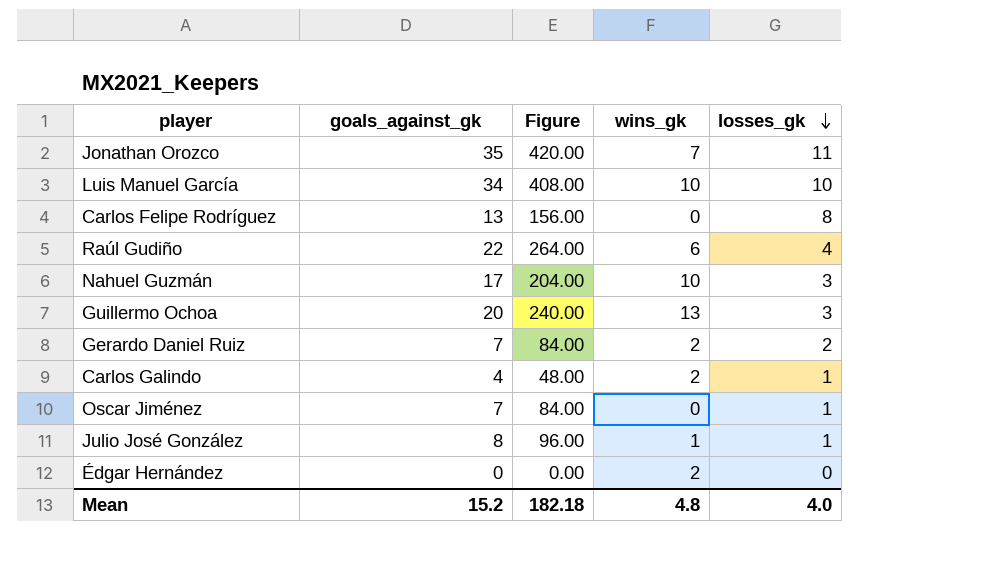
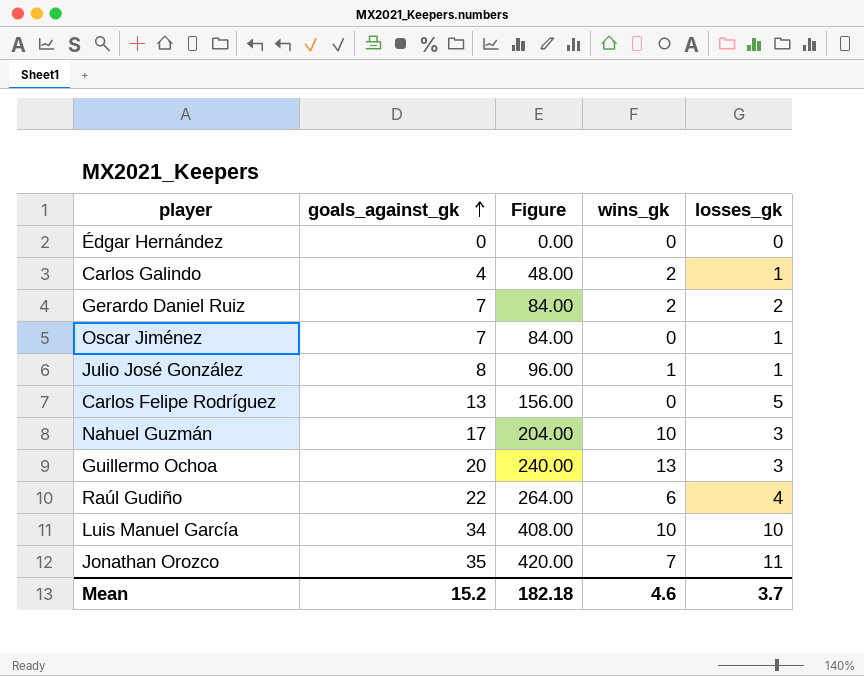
row order: losses_gk descending -> goals_against_gk ascending
Édgar Hernández | wins_gk: 2 -> 0
Carlos Felipe Rodríguez | losses_gk: 8 -> 5
Mean | wins_gk: 4.8 -> 4.6
Mean | losses_gk: 4.0 -> 3.7

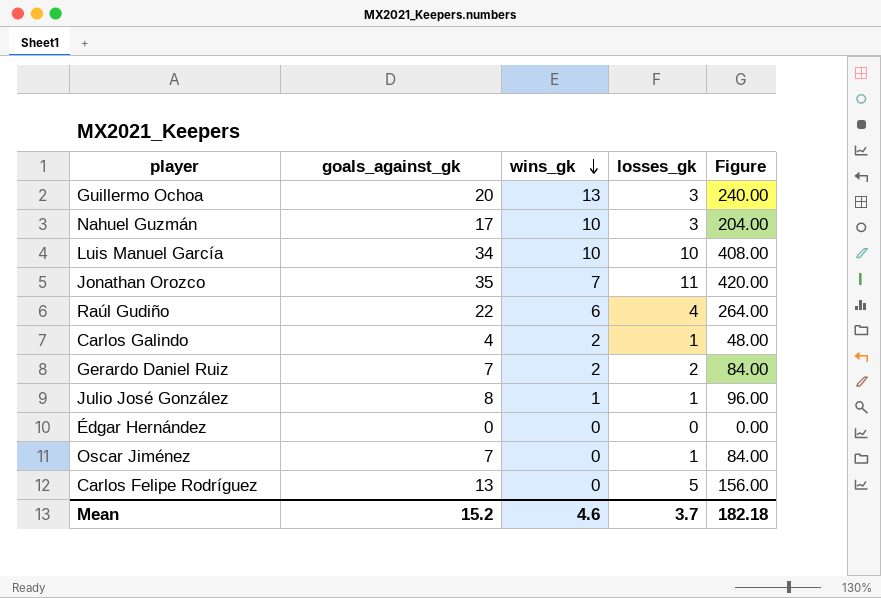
row order: goals_against_gk ascending -> wins_gk descending
column Figure | position: 3 -> 5

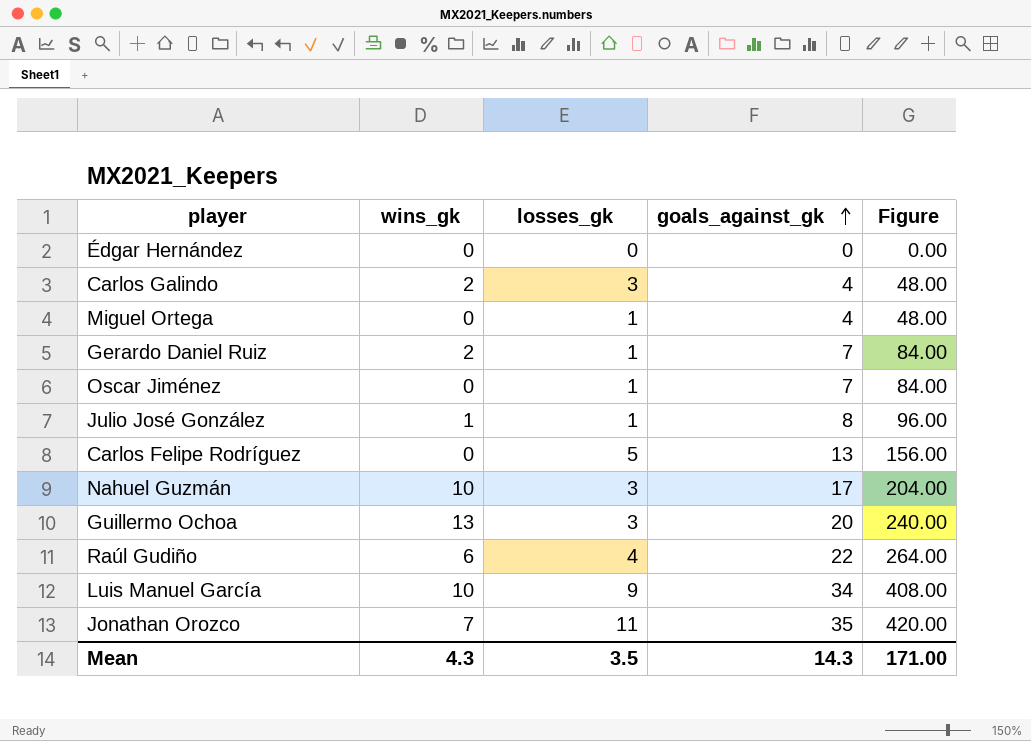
row order: wins_gk descending -> goals_against_gk ascending
column goals_against_gk | position: 2 -> 4
Carlos Galindo | losses_gk: 1 -> 3
row Miguel Ortega: none -> 0 | 1 | 4 | 48.00
Gerardo Daniel Ruiz | losses_gk: 2 -> 1
Luis Manuel García | losses_gk: 10 -> 9
Mean | wins_gk: 4.6 -> 4.3
Mean | losses_gk: 3.7 -> 3.5
Mean | goals_against_gk: 15.2 -> 14.3
Mean | Figure: 182.18 -> 171.00

